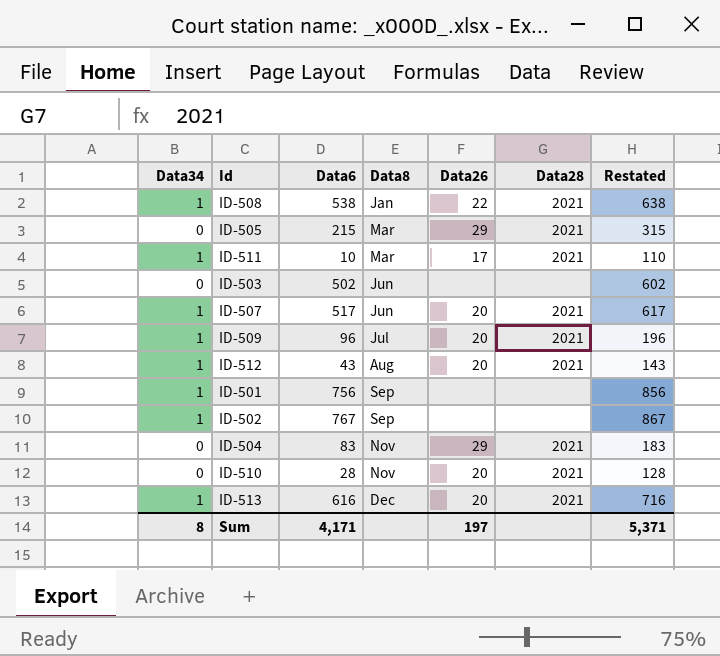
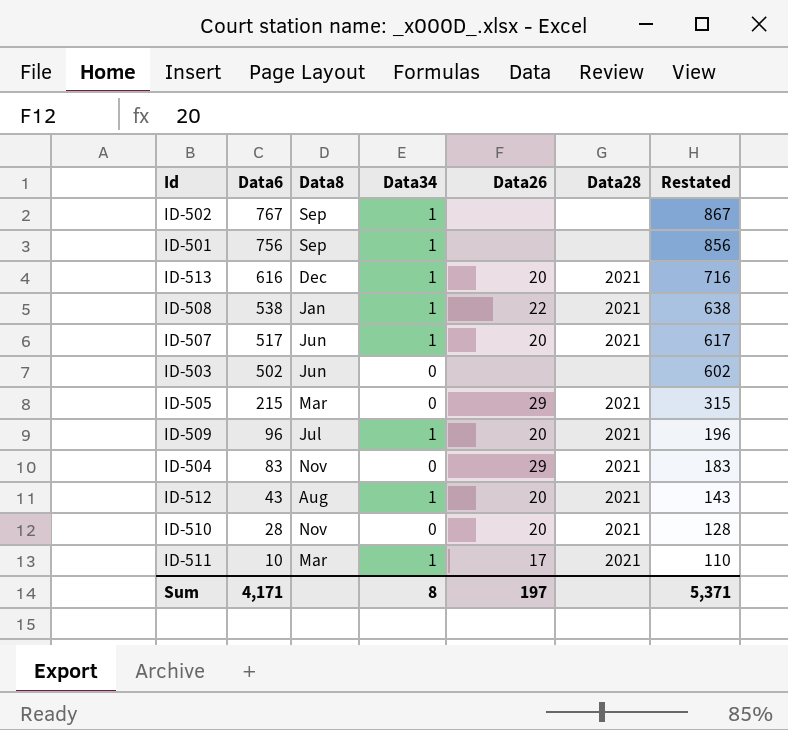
row order: Data8 ascending -> Data6 descending
column Data34 | position: 1 -> 4

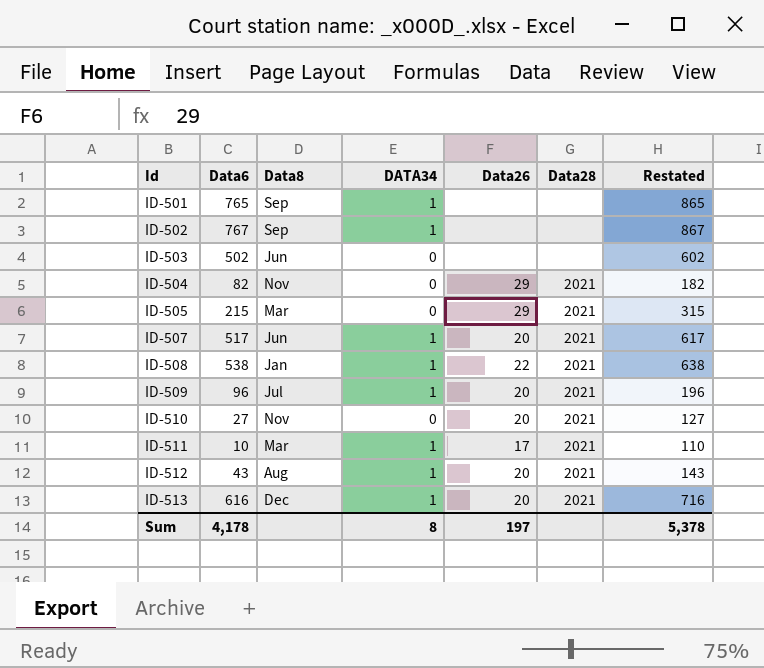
row order: Data6 descending -> Id ascending
column name: Data34 -> DATA34
ID-501 | Data6: 756 -> 765
ID-501 | Restated: 856 -> 865
ID-504 | Data6: 83 -> 82
ID-504 | Restated: 183 -> 182
ID-510 | Data6: 28 -> 27
ID-510 | Restated: 128 -> 127
Sum | Data6: 4,171 -> 4,178
Sum | Restated: 5,371 -> 5,378

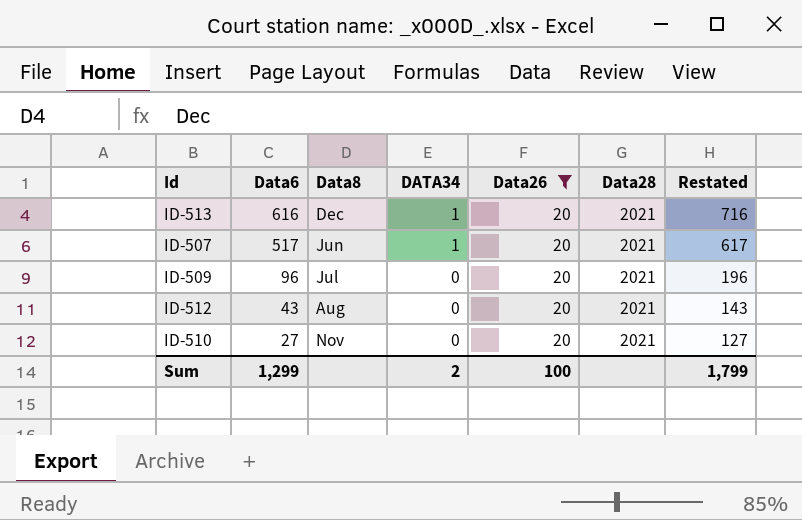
filter: none -> Data26 = 20
row order: Id ascending -> Data6 descending
ID-509 | DATA34: 1 -> 0
ID-512 | DATA34: 1 -> 0
Sum | Data6: 4,178 -> 1,299
Sum | DATA34: 8 -> 2
Sum | Data26: 197 -> 100
Sum | Restated: 5,378 -> 1,799

